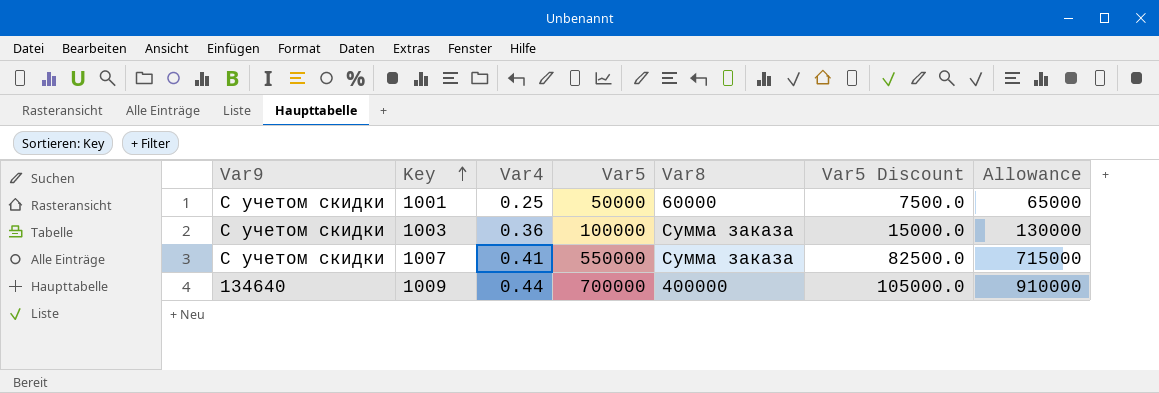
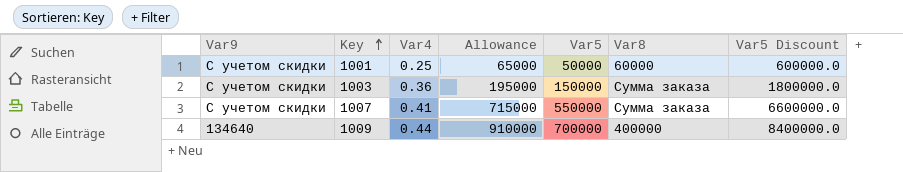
column Allowance | position: 7 -> 4
column Var5 Discount | formula: [Var5] * 0.15 -> [Var5] * 12
1003 | Allowance: 130000 -> 195000
1003 | Var5: 100000 -> 150000

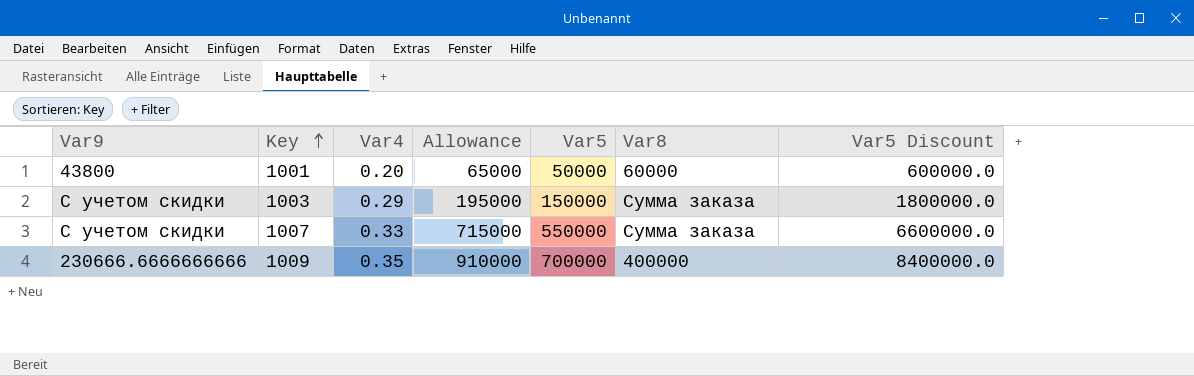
1001 | Var9: С учетом скидки -> 43800
1001 | Var4: 0.25 -> 0.20
1003 | Var4: 0.36 -> 0.29
1007 | Var4: 0.41 -> 0.33
1009 | Var9: 134640 -> 230666.6666666666
1009 | Var4: 0.44 -> 0.35

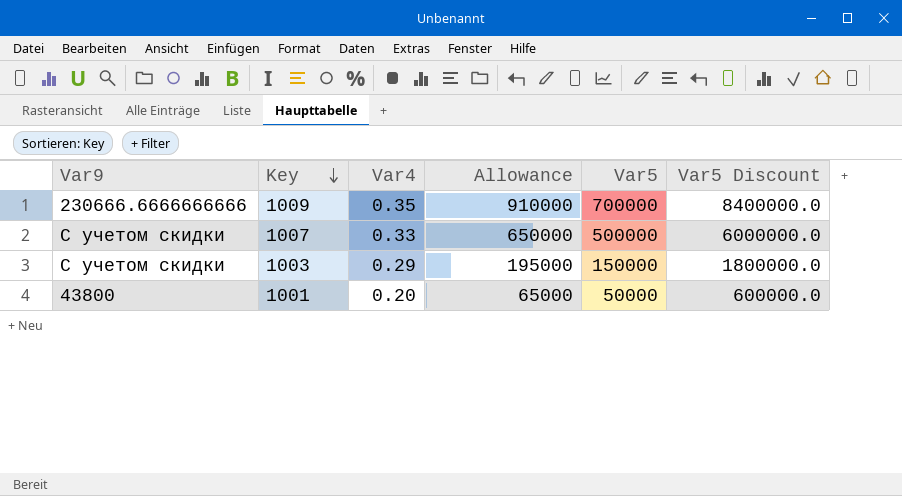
row order: Key ascending -> Key descending
column Var8 | position: 6 -> none
1007 | Allowance: 715000 -> 650000
1007 | Var5: 550000 -> 500000
1007 | Var5 Discount: 6600000.0 -> 6000000.0

